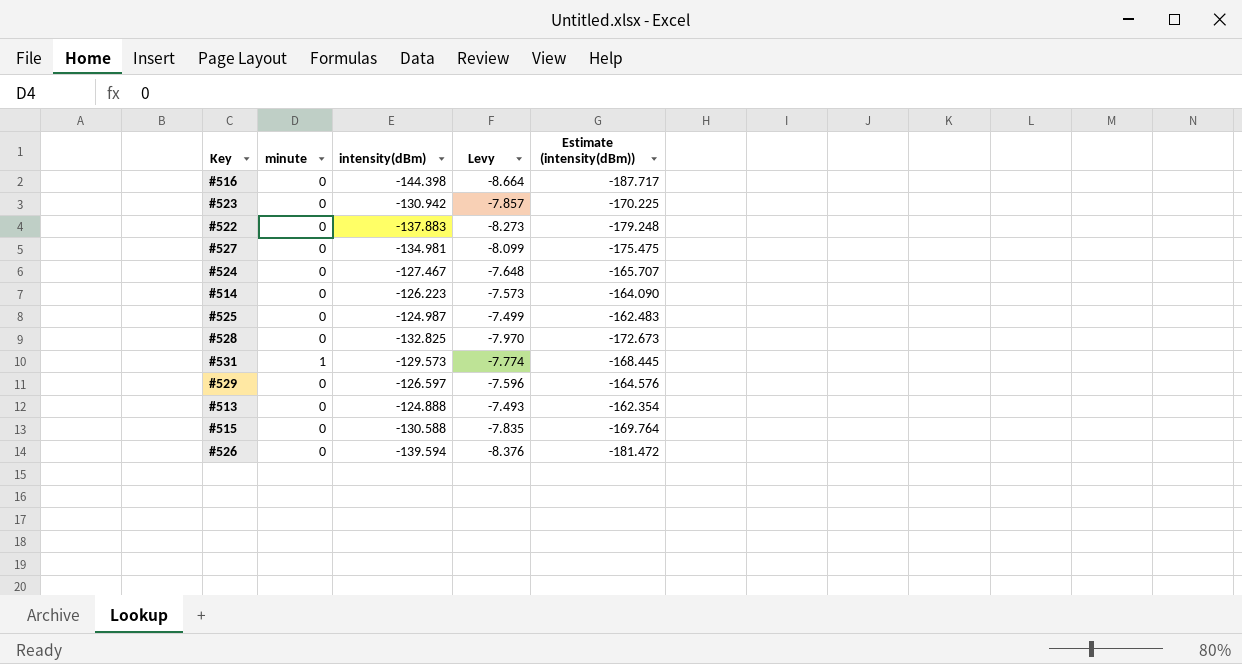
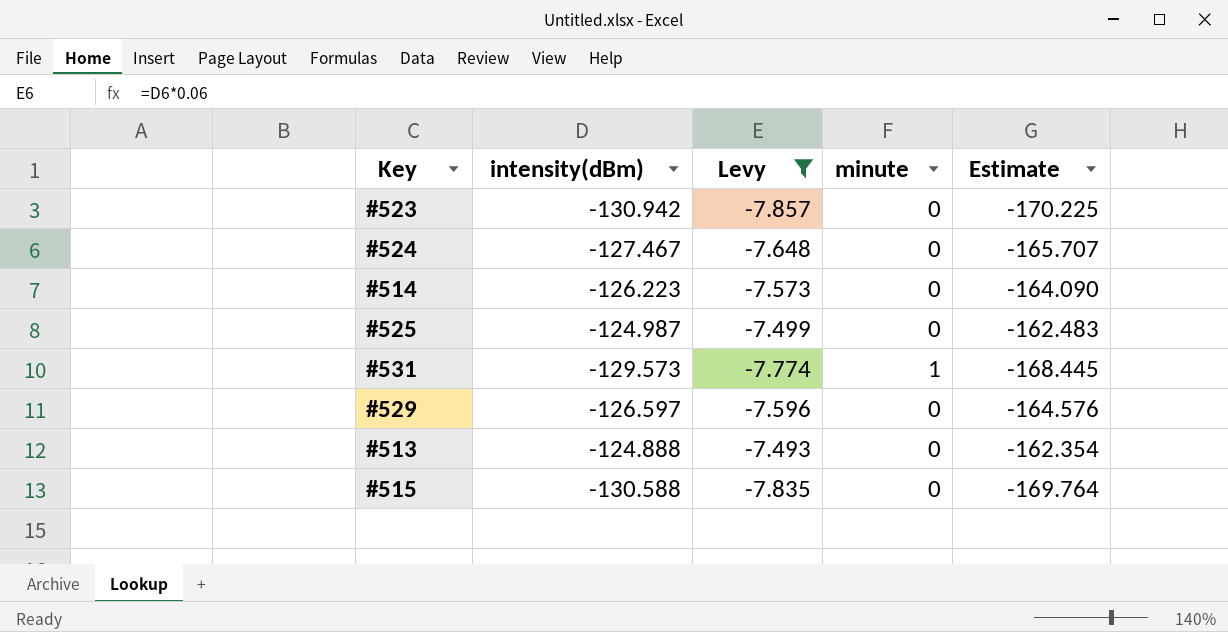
filter: none -> Levy >= -7.857
column minute | position: 2 -> 4
column name: Estimate (intensity(dBm)) -> Estimate

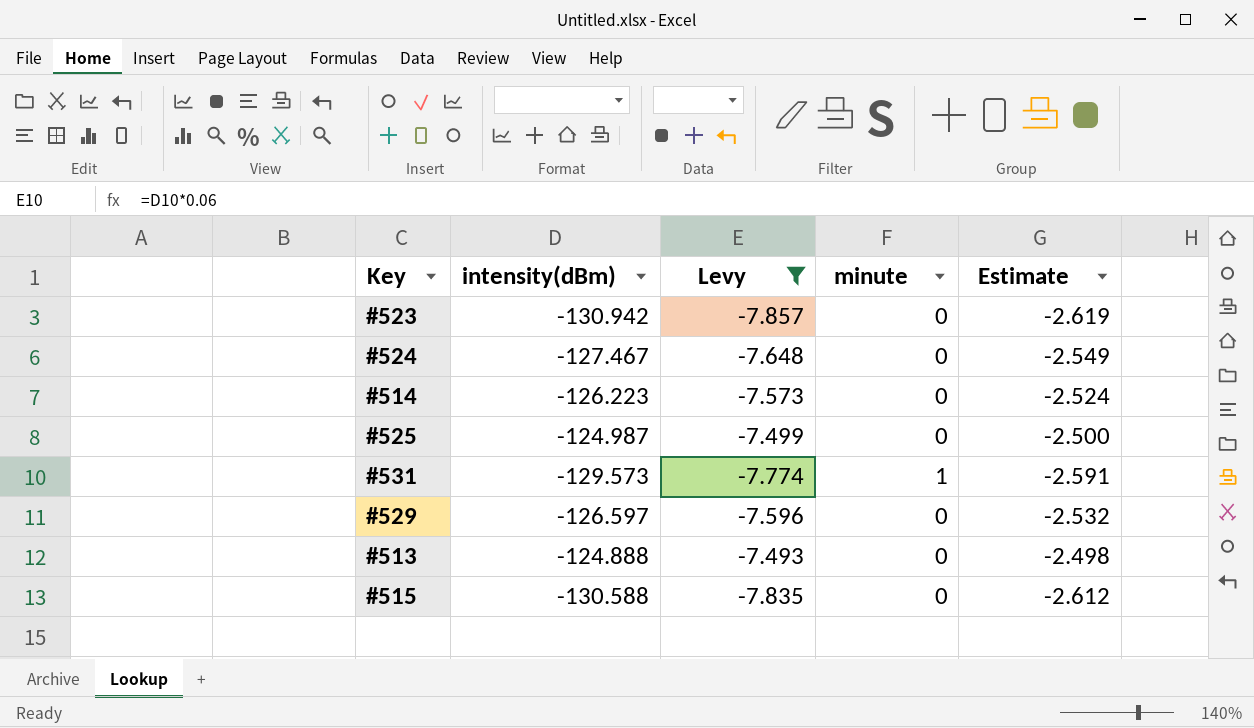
column Estimate | formula: [intensity(dBm)] * 1.3 -> [intensity(dBm)] * 0.02

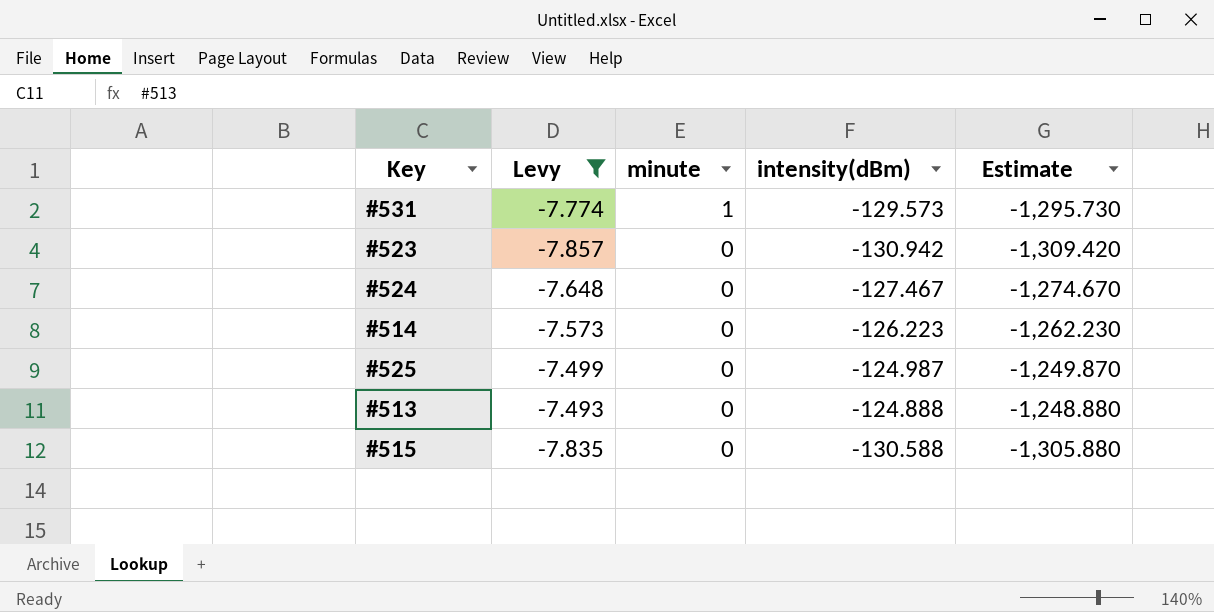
row order: none -> minute descending
column intensity(dBm) | position: 2 -> 4
column Estimate | formula: [intensity(dBm)] * 0.02 -> [intensity(dBm)] * 10
row #529: -126.597 | -7.596 | 0 | -2.532 -> none

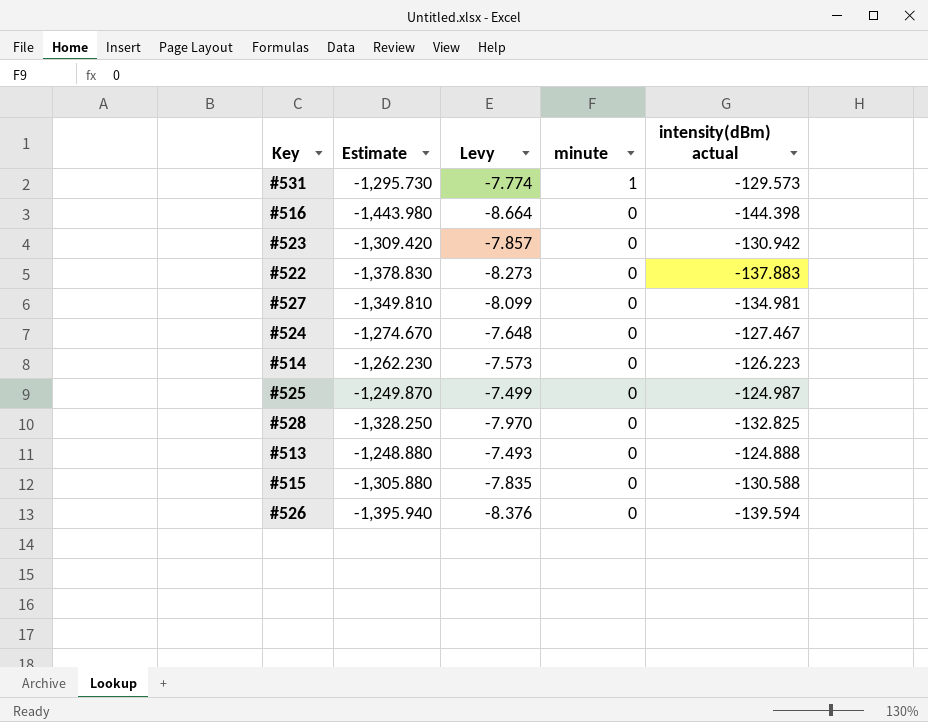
filter: Levy >= -7.857 -> none
column Estimate | position: 5 -> 2
column name: intensity(dBm) -> intensity(dBm) actual

